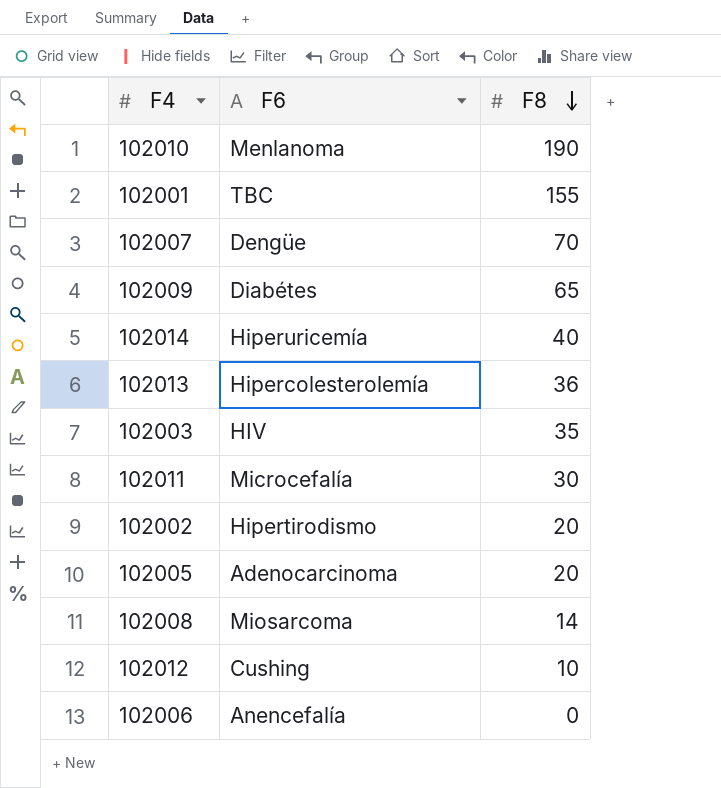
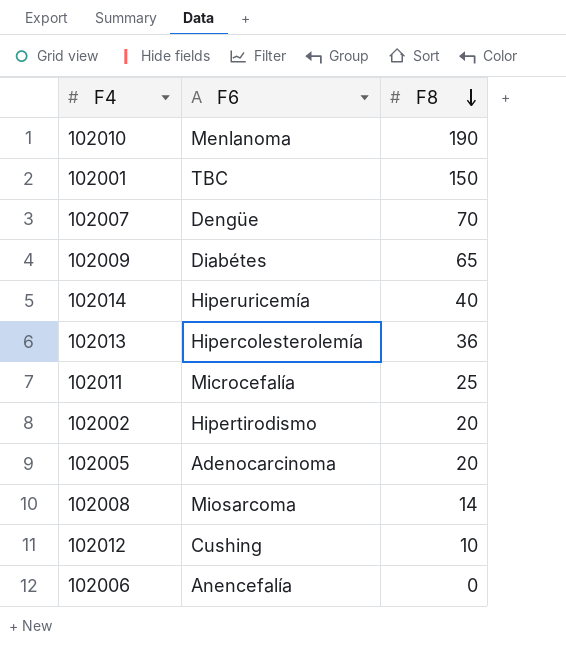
row 102003: HIV | 35 -> none
102001 | F8: 155 -> 150
102011 | F8: 30 -> 25

